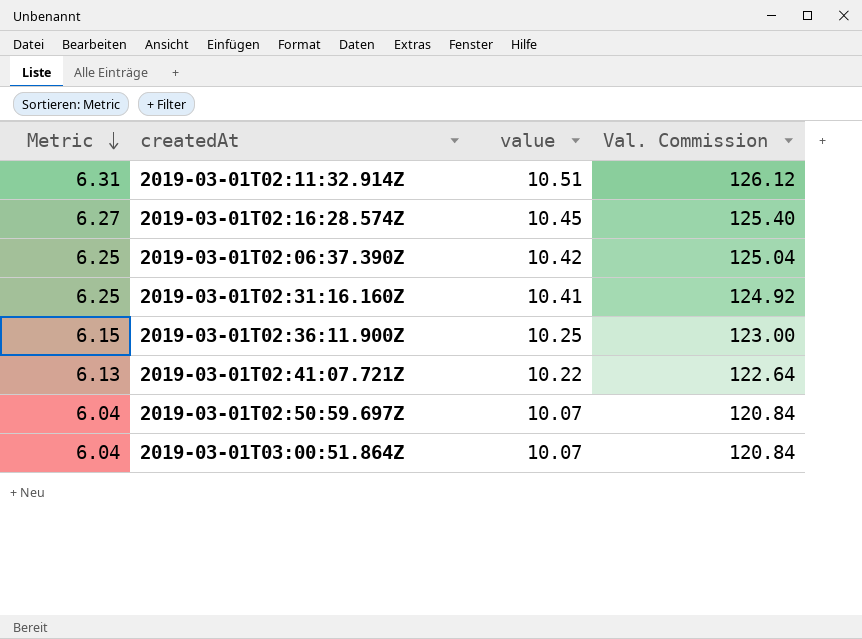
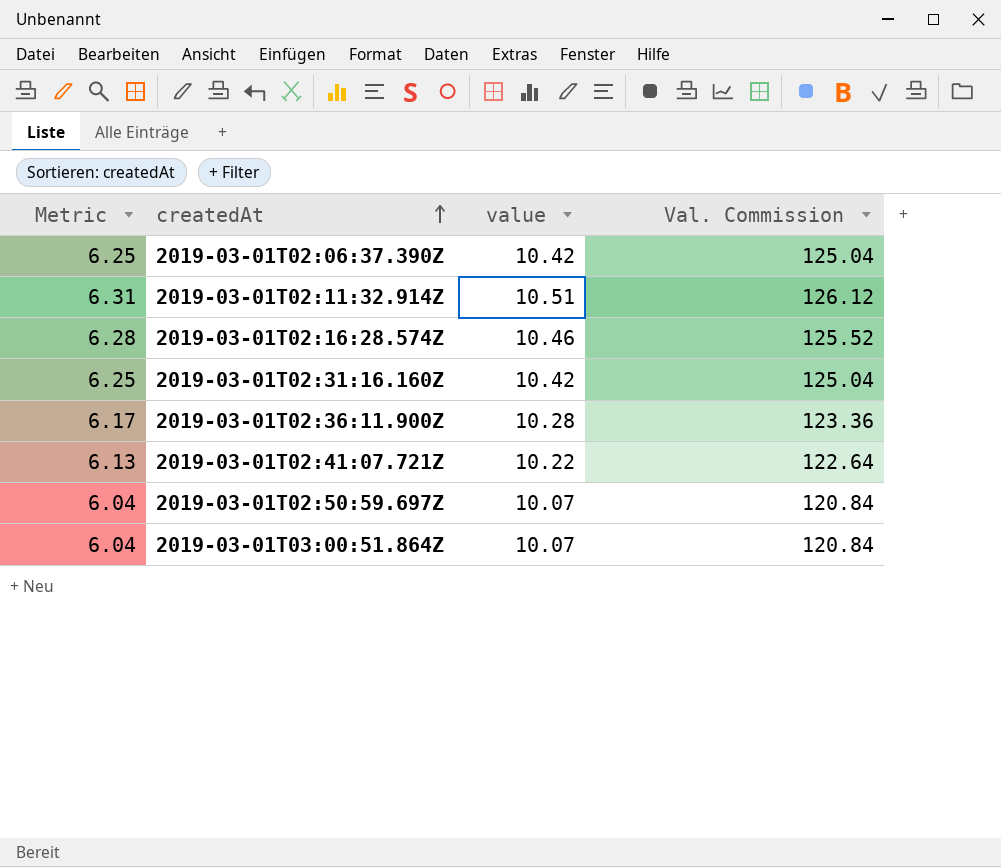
row order: Metric descending -> createdAt ascending
2019-03-01T02:16:28.574Z | Metric: 6.27 -> 6.28
2019-03-01T02:16:28.574Z | value: 10.45 -> 10.46
2019-03-01T02:16:28.574Z | Val. Commission: 125.40 -> 125.52
2019-03-01T02:31:16.160Z | value: 10.41 -> 10.42
2019-03-01T02:31:16.160Z | Val. Commission: 124.92 -> 125.04
2019-03-01T02:36:11.900Z | Metric: 6.15 -> 6.17
2019-03-01T02:36:11.900Z | value: 10.25 -> 10.28
2019-03-01T02:36:11.900Z | Val. Commission: 123.00 -> 123.36

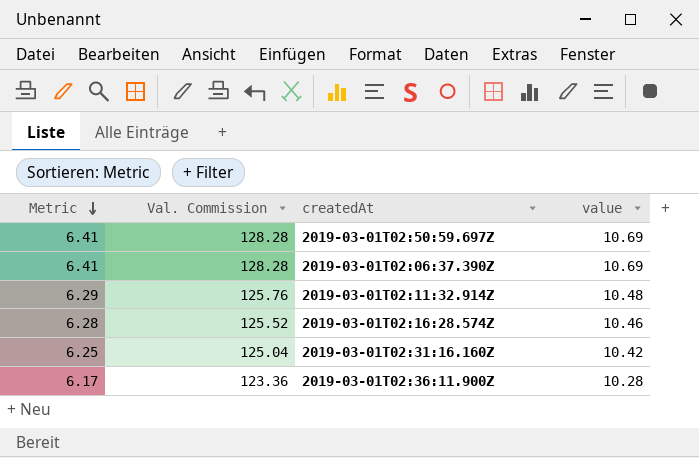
row order: createdAt ascending -> Metric descending
column Val. Commission | position: 4 -> 2
row 2019-03-01T02:41:07.721Z: 6.13 | 10.22 | 122.64 -> none
row 2019-03-01T03:00:51.864Z: 6.04 | 10.07 | 120.84 -> none
2019-03-01T02:50:59.697Z | Metric: 6.04 -> 6.41
2019-03-01T02:50:59.697Z | Val. Commission: 120.84 -> 128.28
2019-03-01T02:50:59.697Z | value: 10.07 -> 10.69
2019-03-01T02:06:37.390Z | Metric: 6.25 -> 6.41
2019-03-01T02:06:37.390Z | Val. Commission: 125.04 -> 128.28
2019-03-01T02:06:37.390Z | value: 10.42 -> 10.69
2019-03-01T02:11:32.914Z | Metric: 6.31 -> 6.29
2019-03-01T02:11:32.914Z | Val. Commission: 126.12 -> 125.76
2019-03-01T02:11:32.914Z | value: 10.51 -> 10.48

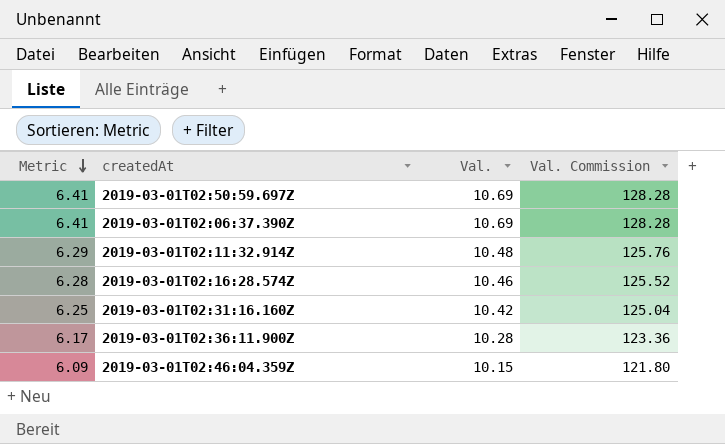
column name: value -> Val.
column Val. Commission | position: 2 -> 4
row 2019-03-01T02:46:04.359Z: none -> 6.09 | 10.15 | 121.80

